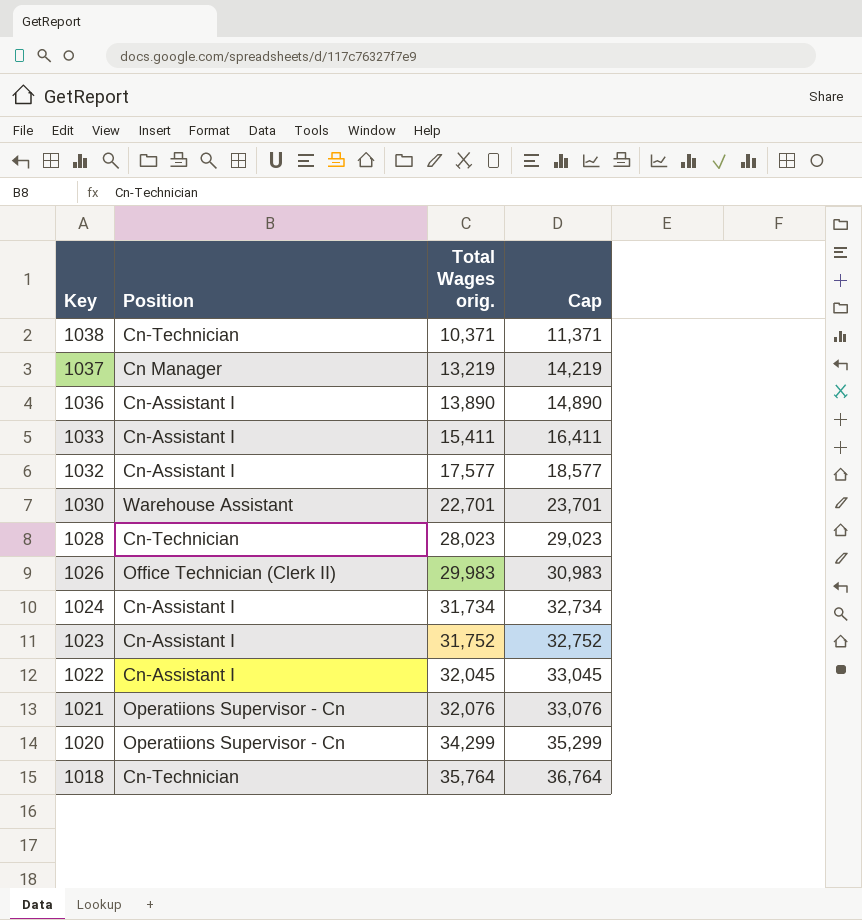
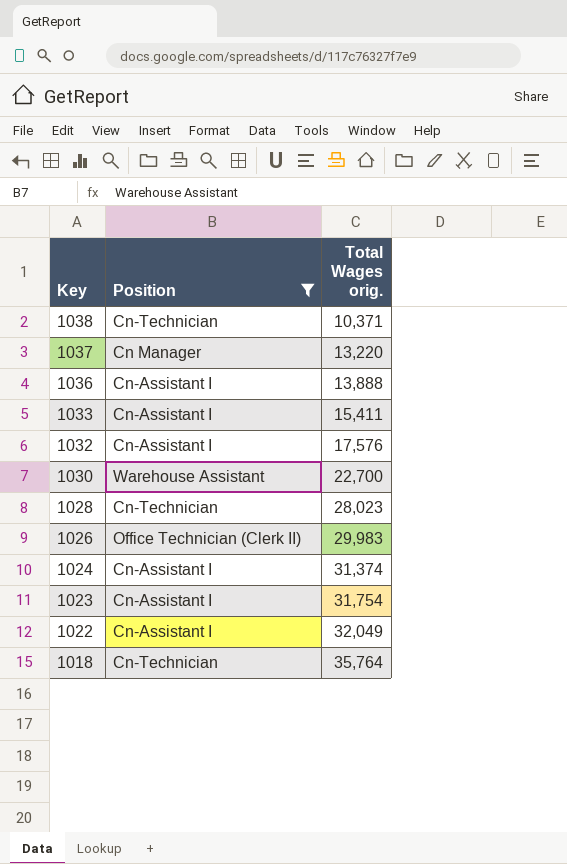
filter: none -> Position != Operatiions Supervisor - Cn
column Cap | formula: [Total Wages orig.] + 1000 -> none
1037 | Total Wages orig.: 13,219 -> 13,220
1036 | Total Wages orig.: 13,890 -> 13,888
1032 | Total Wages orig.: 17,577 -> 17,576
1030 | Total Wages orig.: 22,701 -> 22,700
1024 | Total Wages orig.: 31,734 -> 31,374
1023 | Total Wages orig.: 31,752 -> 31,754
1022 | Total Wages orig.: 32,045 -> 32,049

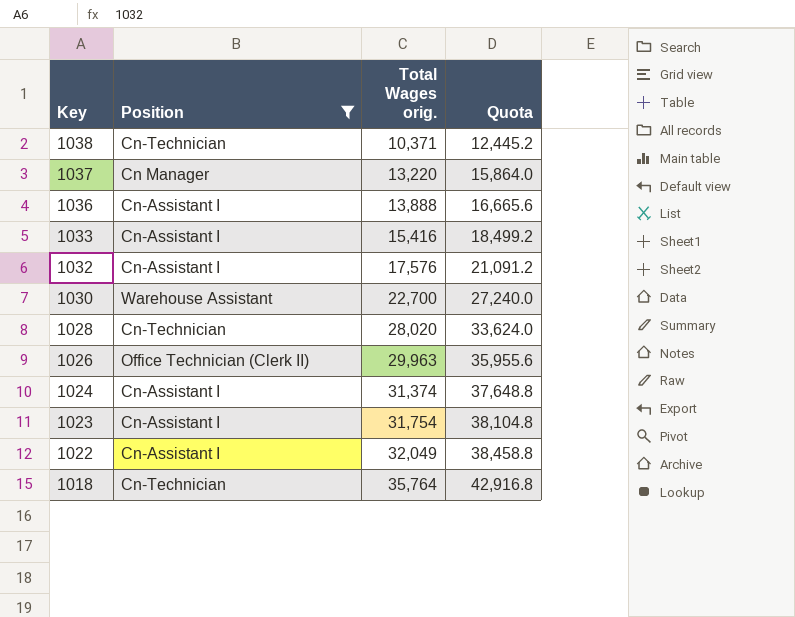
column Quota | formula: none -> [Total Wages orig.] * 1.2
1033 | Total Wages orig.: 15,411 -> 15,416
1028 | Total Wages orig.: 28,023 -> 28,020
1026 | Total Wages orig.: 29,983 -> 29,963

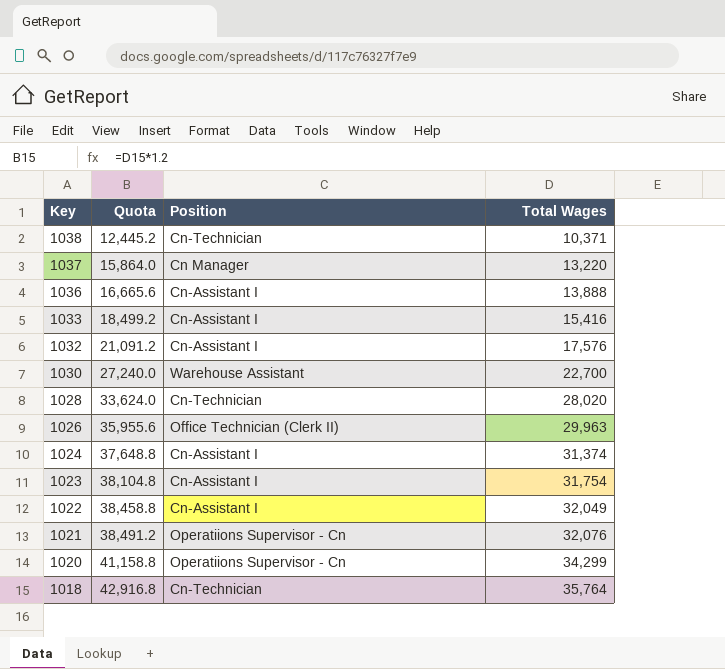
filter: Position != Operatiions Supervisor - Cn -> none
column Quota | position: 4 -> 2
column name: Total Wages orig. -> Total Wages

